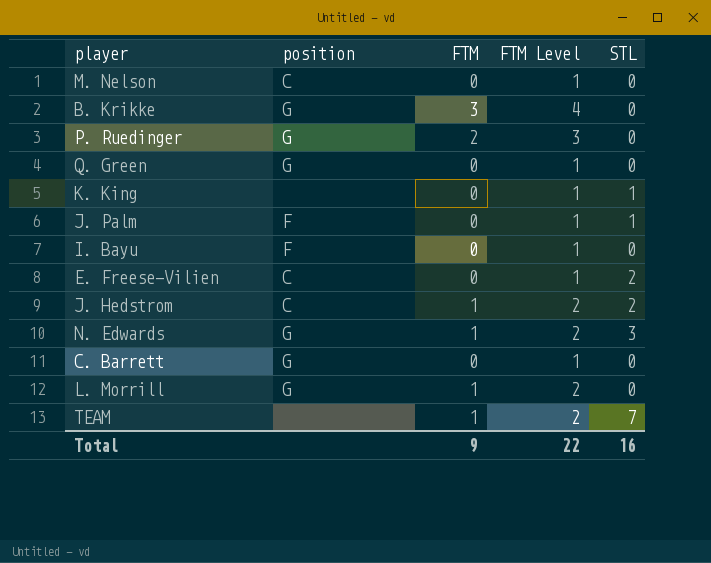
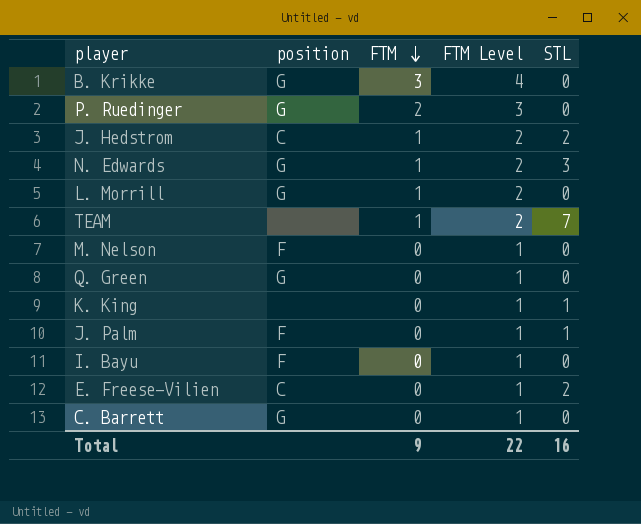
row order: none -> FTM descending
M. Nelson | position: C -> F

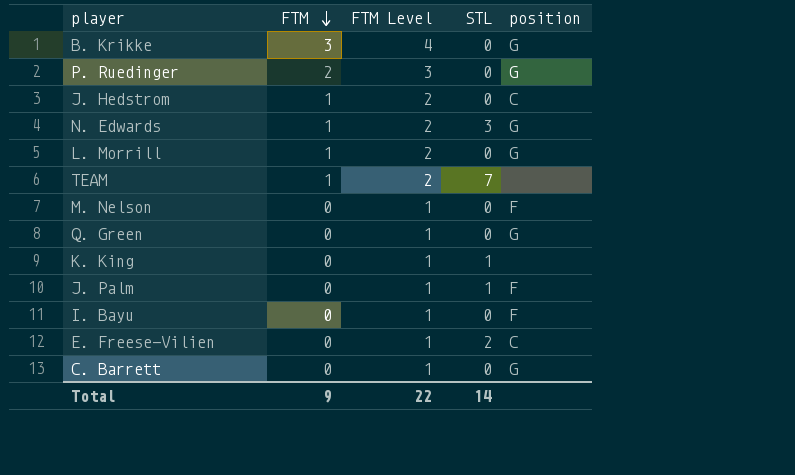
column position | position: 2 -> 5
J. Hedstrom | STL: 2 -> 0
Total | STL: 16 -> 14

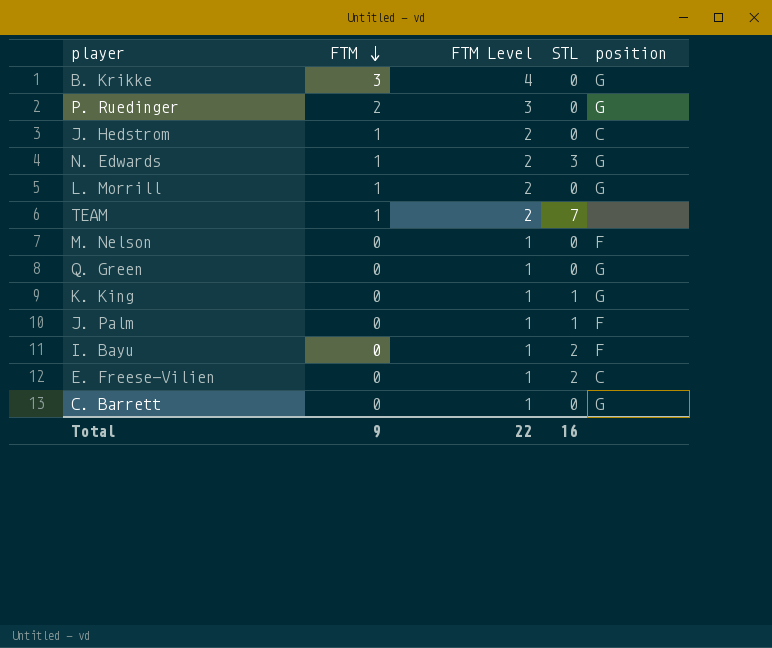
K. King | position: none -> G
I. Bayu | STL: 0 -> 2
Total | STL: 14 -> 16

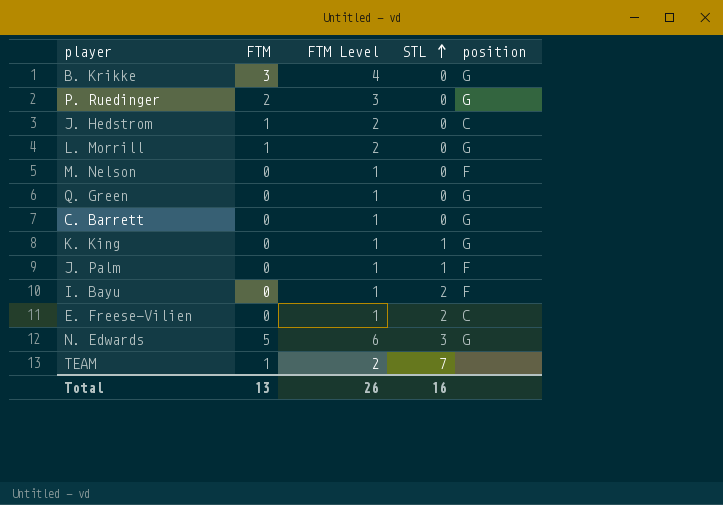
row order: FTM descending -> STL ascending
N. Edwards | FTM: 1 -> 5
N. Edwards | FTM Level: 2 -> 6
Total | FTM: 9 -> 13
Total | FTM Level: 22 -> 26

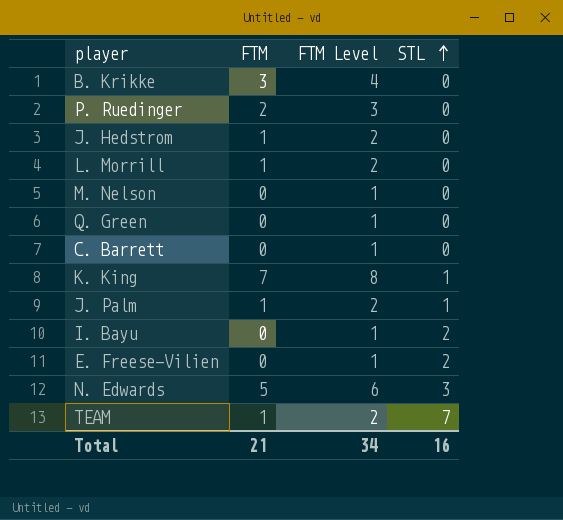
column position | position: 5 -> none
K. King | FTM: 0 -> 7
K. King | FTM Level: 1 -> 8
J. Palm | FTM: 0 -> 1
J. Palm | FTM Level: 1 -> 2
Total | FTM: 13 -> 21
Total | FTM Level: 26 -> 34

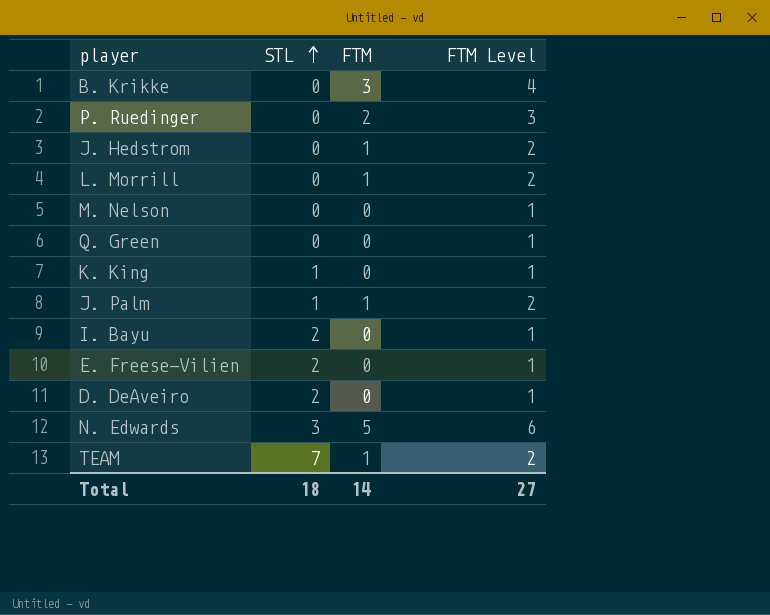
column STL | position: 4 -> 2
row C. Barrett: 0 | 1 | 0 -> none
K. King | FTM: 7 -> 0
K. King | FTM Level: 8 -> 1
row D. DeAveiro: none -> 2 | 0 | 1
Total | STL: 16 -> 18
Total | FTM: 21 -> 14
Total | FTM Level: 34 -> 27

